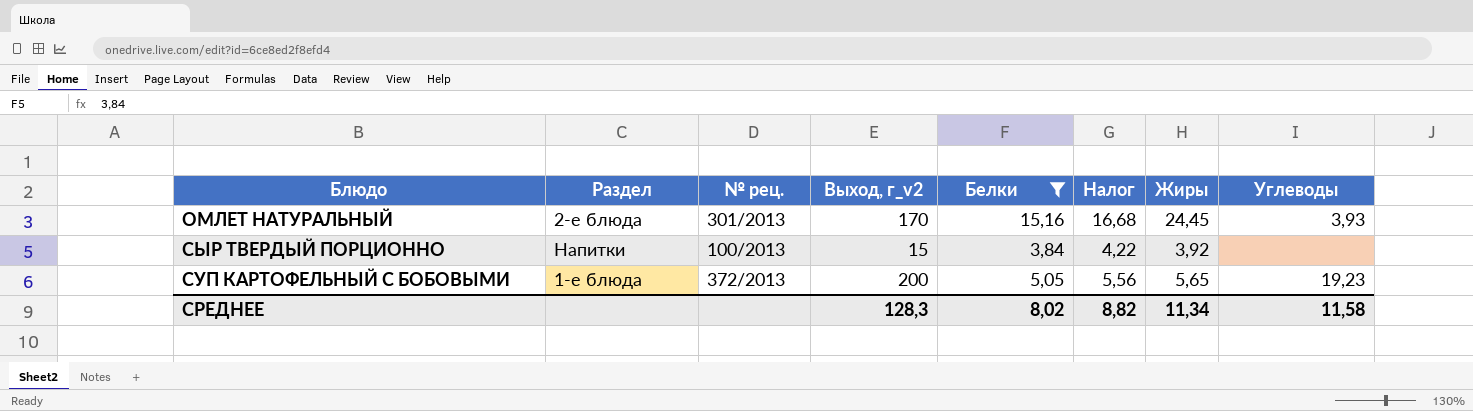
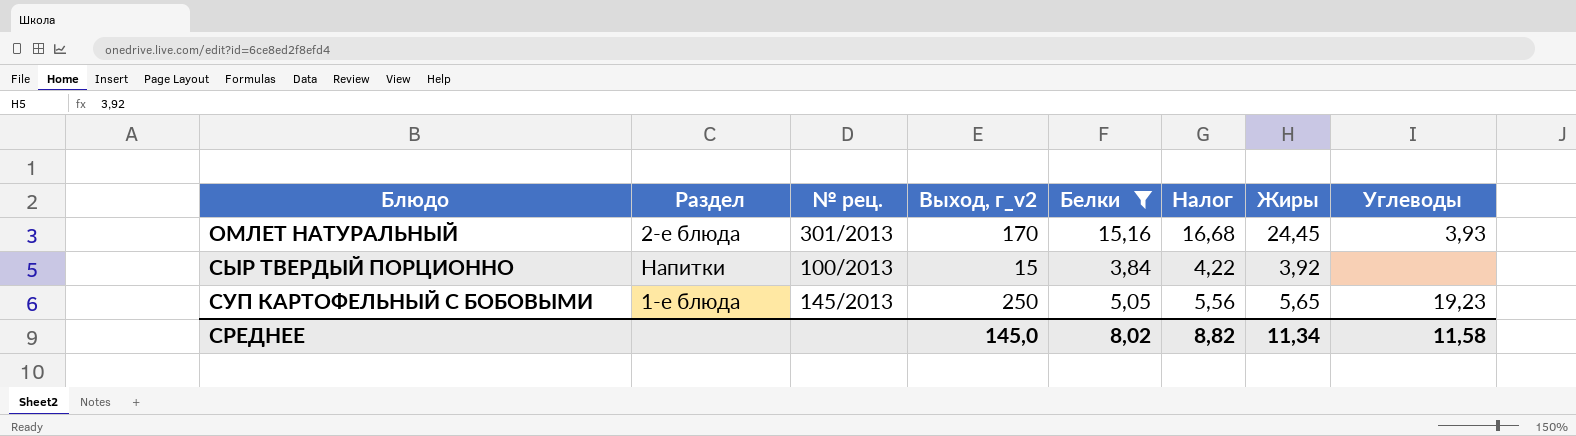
СУП КАРТОФЕЛЬНЫЙ С БОБОВЫМИ | № рец.: 372/2013 -> 145/2013
СУП КАРТОФЕЛЬНЫЙ С БОБОВЫМИ | Выход, г_v2: 200 -> 250
СРЕДНЕЕ | Выход, г_v2: 128,3 -> 145,0

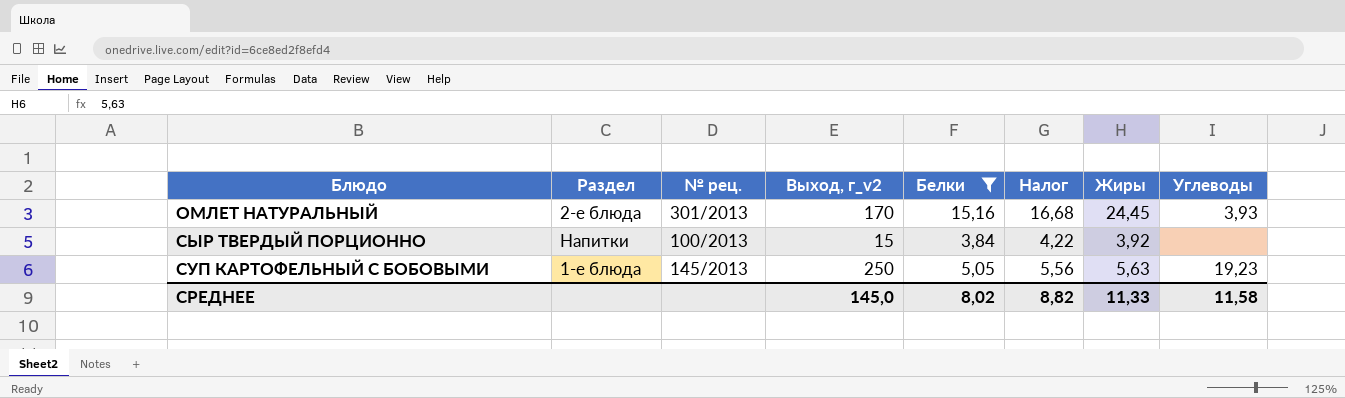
СУП КАРТОФЕЛЬНЫЙ С БОБОВЫМИ | Жиры: 5,65 -> 5,63
СРЕДНЕЕ | Жиры: 11,34 -> 11,33

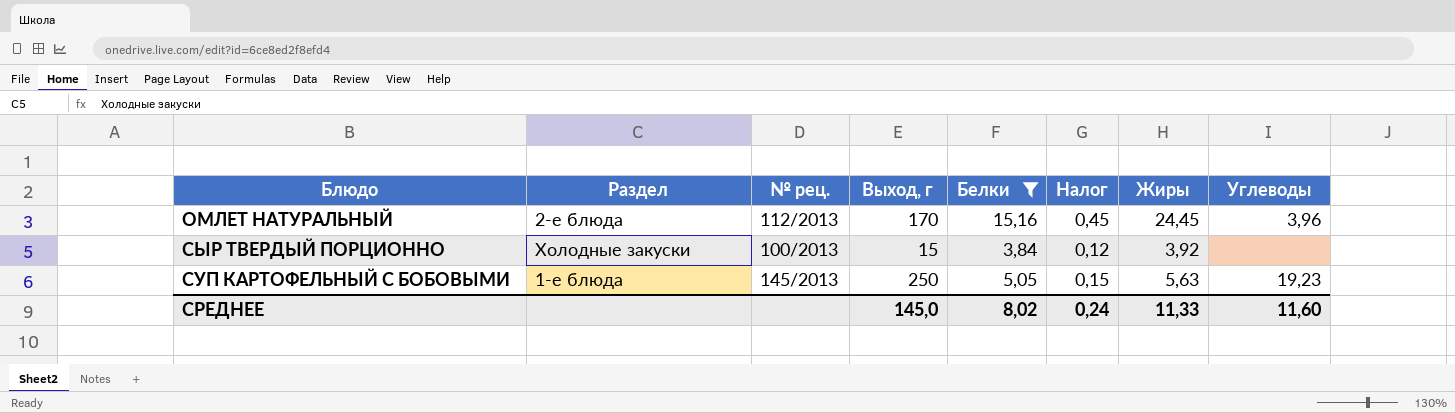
column name: Выход, г_v2 -> Выход, г
column Налог | formula: [Белки] * 1,1 -> [Белки] * 0,03
ОМЛЕТ НАТУРАЛЬНЫЙ | № рец.: 301/2013 -> 112/2013
ОМЛЕТ НАТУРАЛЬНЫЙ | Углеводы: 3,93 -> 3,96
СЫР ТВЕРДЫЙ ПОРЦИОННО | Раздел: Напитки -> Холодные закуски
СРЕДНЕЕ | Налог: 8,82 -> 0,24
СРЕДНЕЕ | Углеводы: 11,58 -> 11,60

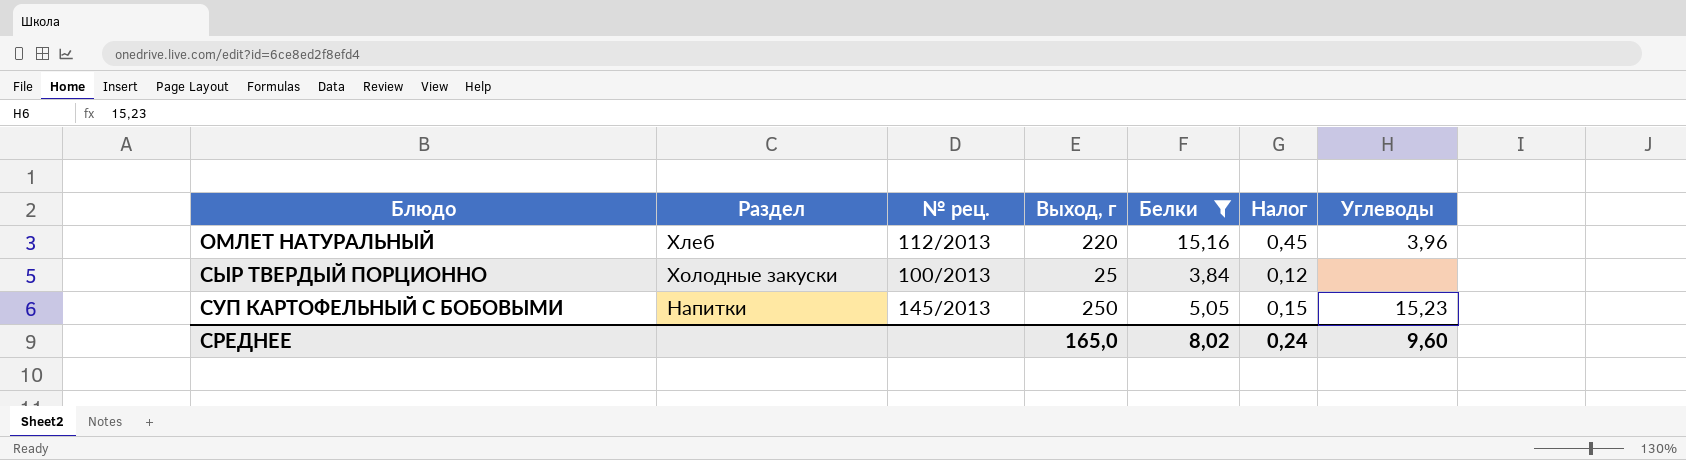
column Жиры | position: 7 -> none
ОМЛЕТ НАТУРАЛЬНЫЙ | Раздел: 2-е блюда -> Хлеб
ОМЛЕТ НАТУРАЛЬНЫЙ | Выход, г: 170 -> 220
СЫР ТВЕРДЫЙ ПОРЦИОННО | Выход, г: 15 -> 25
СУП КАРТОФЕЛЬНЫЙ С БОБОВЫМИ | Раздел: 1-е блюда -> Напитки
СУП КАРТОФЕЛЬНЫЙ С БОБОВЫМИ | Углеводы: 19,23 -> 15,23
СРЕДНЕЕ | Выход, г: 145,0 -> 165,0
СРЕДНЕЕ | Углеводы: 11,60 -> 9,60

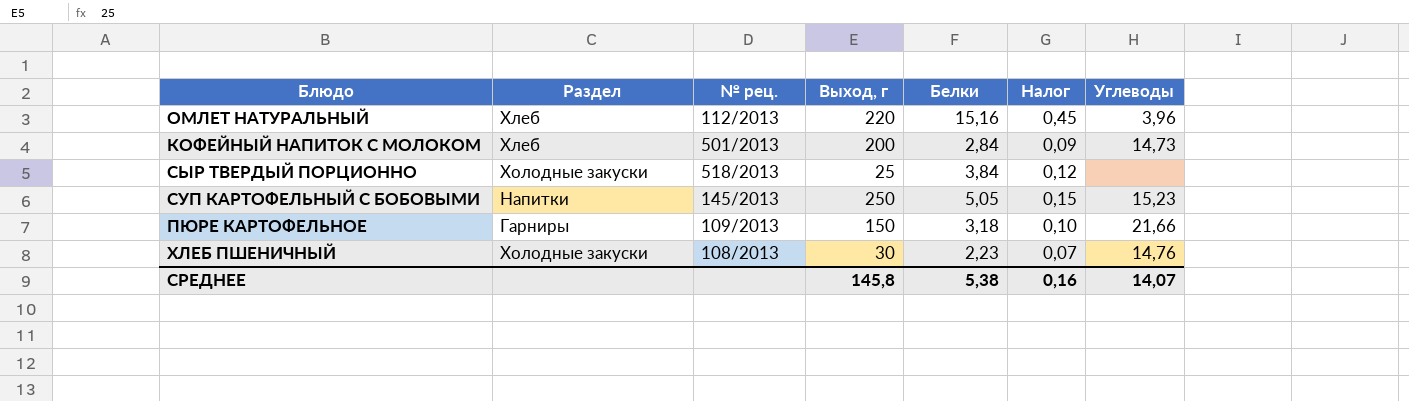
filter: Белки >= 3,84 -> none
СЫР ТВЕРДЫЙ ПОРЦИОННО | № рец.: 100/2013 -> 518/2013
СРЕДНЕЕ | Выход, г: 165,0 -> 145,8
СРЕДНЕЕ | Белки: 8,02 -> 5,38
СРЕДНЕЕ | Налог: 0,24 -> 0,16
СРЕДНЕЕ | Углеводы: 9,60 -> 14,07

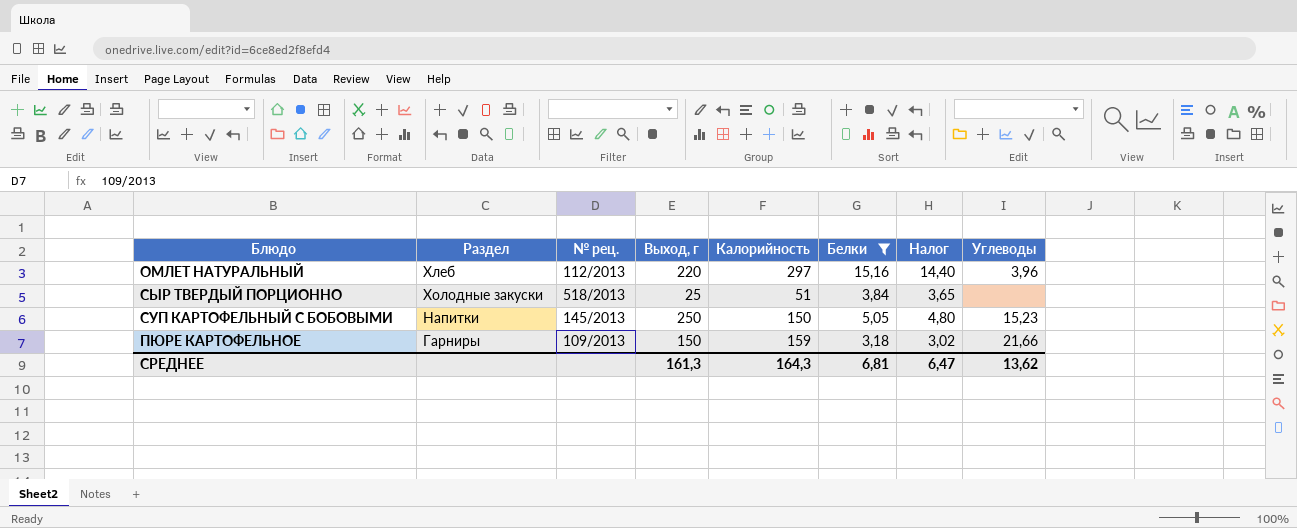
filter: none -> Белки >= 3,18
column Калорийность | position: none -> 5
column Налог | formula: [Белки] * 0,03 -> [Белки] * 0,95
СРЕДНЕЕ | Выход, г: 145,8 -> 161,3
СРЕДНЕЕ | Белки: 5,38 -> 6,81
СРЕДНЕЕ | Налог: 0,16 -> 6,47
СРЕДНЕЕ | Углеводы: 14,07 -> 13,62

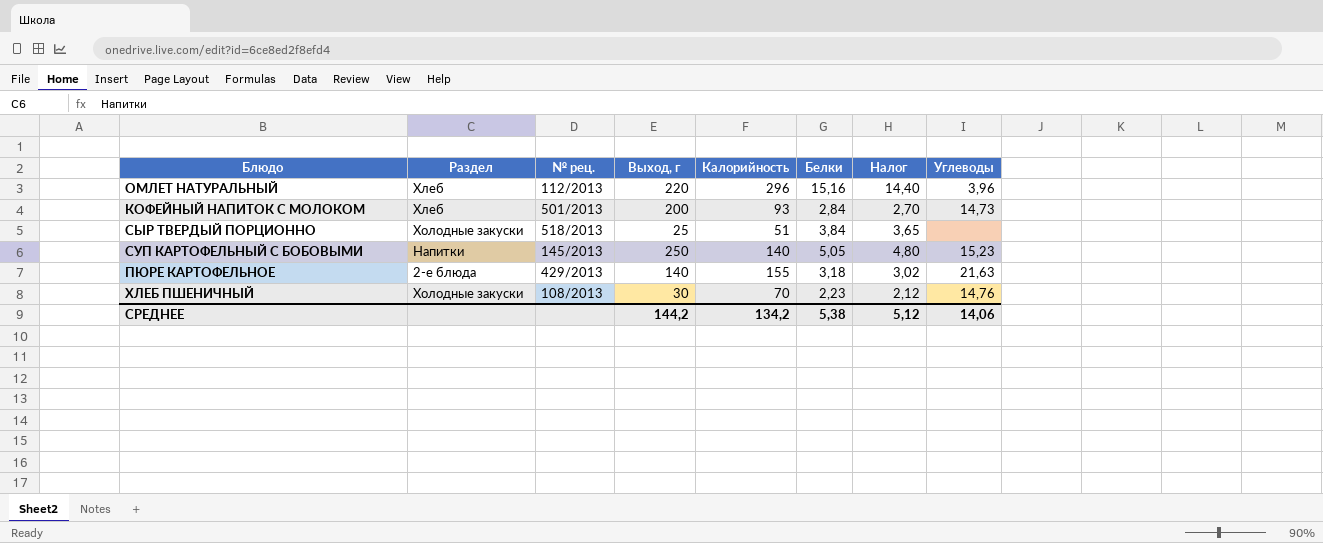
filter: Белки >= 3,18 -> none
ОМЛЕТ НАТУРАЛЬНЫЙ | Калорийность: 297 -> 296
СУП КАРТОФЕЛЬНЫЙ С БОБОВЫМИ | Калорийность: 150 -> 140
ПЮРЕ КАРТОФЕЛЬНОЕ | Раздел: Гарниры -> 2-е блюда
ПЮРЕ КАРТОФЕЛЬНОЕ | № рец.: 109/2013 -> 429/2013
ПЮРЕ КАРТОФЕЛЬНОЕ | Выход, г: 150 -> 140
ПЮРЕ КАРТОФЕЛЬНОЕ | Калорийность: 159 -> 155
ПЮРЕ КАРТОФЕЛЬНОЕ | Углеводы: 21,66 -> 21,63
СРЕДНЕЕ | Выход, г: 161,3 -> 144,2
СРЕДНЕЕ | Калорийность: 164,3 -> 134,2
СРЕДНЕЕ | Белки: 6,81 -> 5,38
СРЕДНЕЕ | Налог: 6,47 -> 5,12
СРЕДНЕЕ | Углеводы: 13,62 -> 14,06

